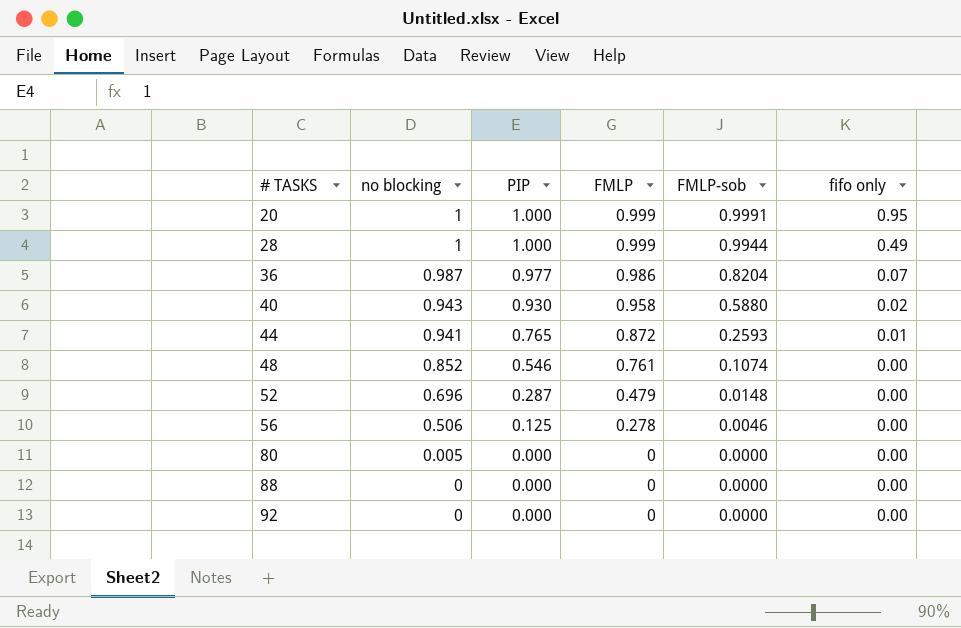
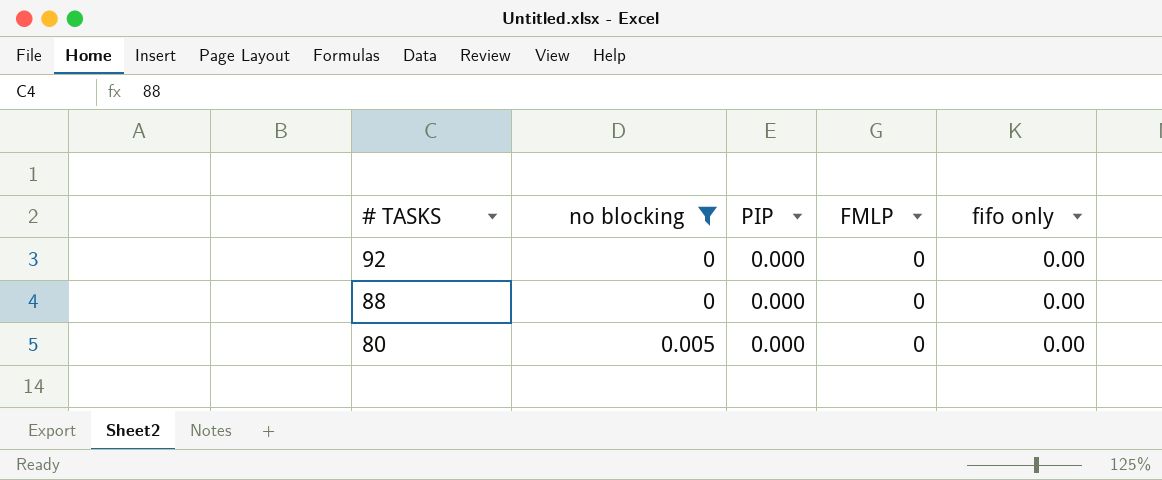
filter: none -> no blocking <= 0.005
row order: # TASKS ascending -> # TASKS descending
column FMLP-sob | position: 5 -> none

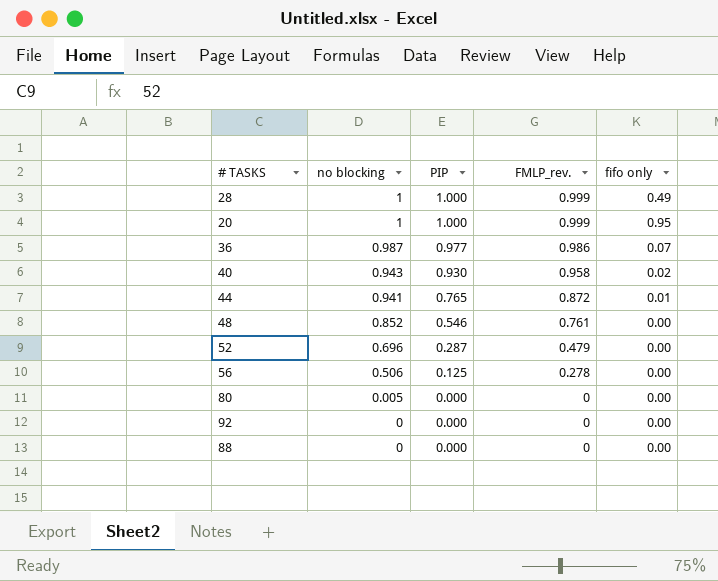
filter: no blocking <= 0.005 -> none
row order: # TASKS descending -> no blocking descending
column name: FMLP -> FMLP_rev.

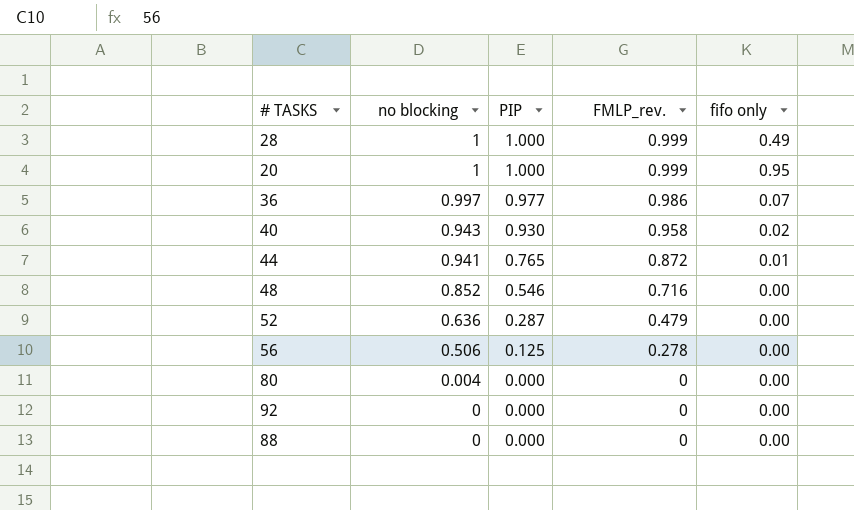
36 | no blocking: 0.987 -> 0.997
48 | FMLP_rev.: 0.761 -> 0.716
52 | no blocking: 0.696 -> 0.636
80 | no blocking: 0.005 -> 0.004

